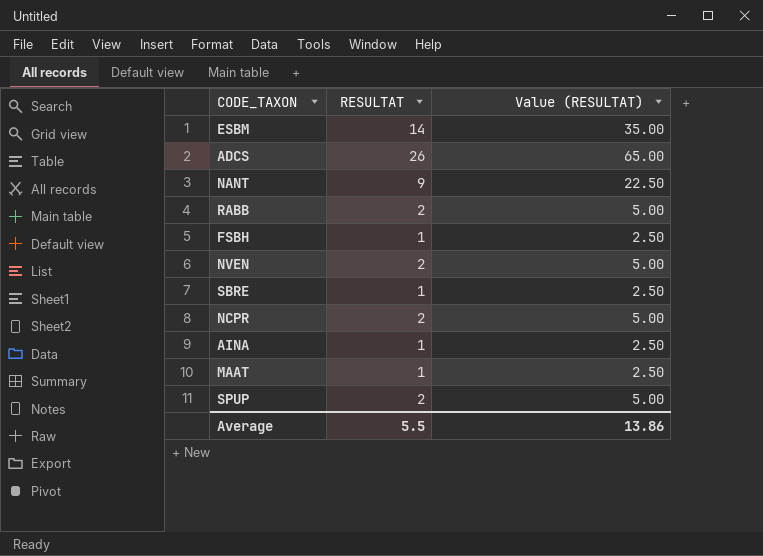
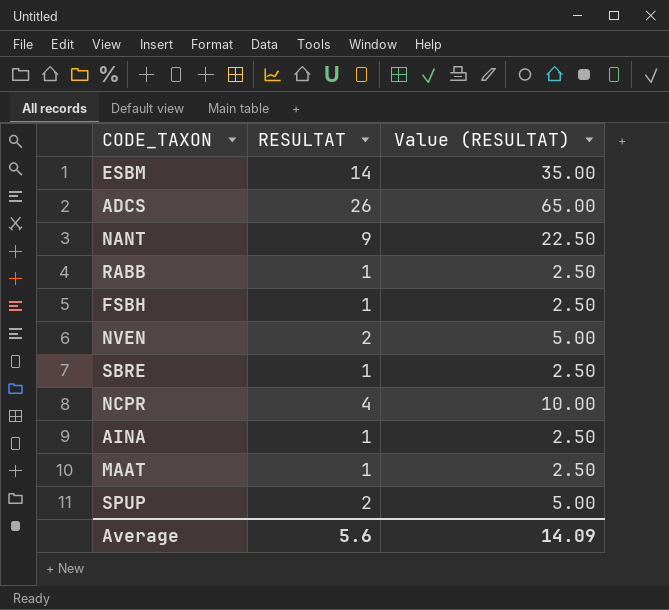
RABB | RESULTAT: 2 -> 1
RABB | Value (RESULTAT): 5.00 -> 2.50
NCPR | RESULTAT: 2 -> 4
NCPR | Value (RESULTAT): 5.00 -> 10.00
Average | RESULTAT: 5.5 -> 5.6
Average | Value (RESULTAT): 13.86 -> 14.09

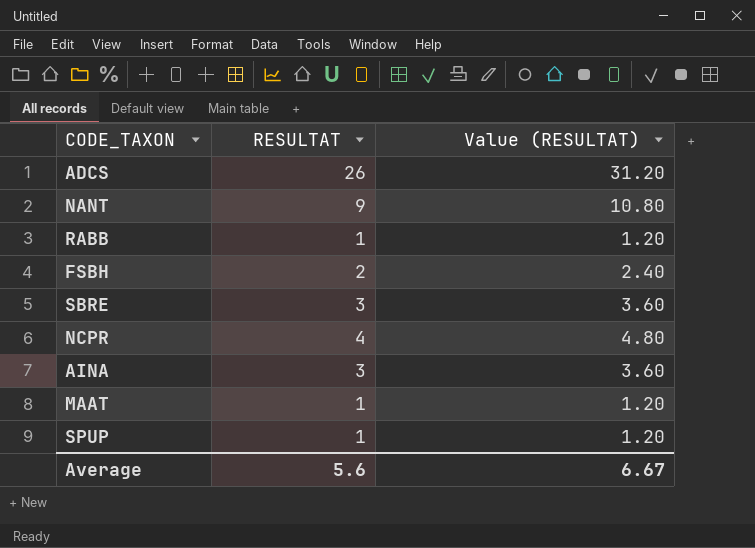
column Value (RESULTAT) | formula: [RESULTAT] * 2.5 -> [RESULTAT] * 1.2
row ESBM: 14 | 35.00 -> none
row NVEN: 2 | 5.00 -> none
FSBH | RESULTAT: 1 -> 2
SBRE | RESULTAT: 1 -> 3
AINA | RESULTAT: 1 -> 3
SPUP | RESULTAT: 2 -> 1
Average | Value (RESULTAT): 14.09 -> 6.67

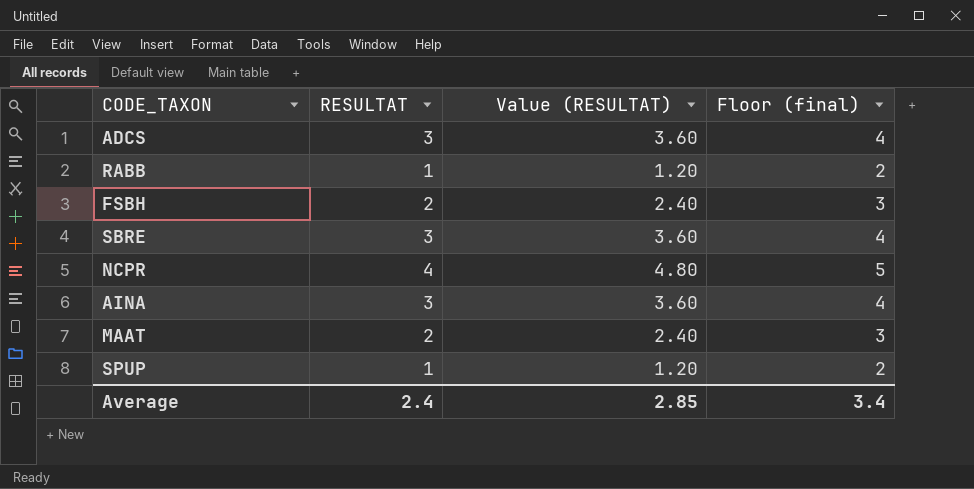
column Floor (final) | formula: none -> [RESULTAT] + 1
row NANT: 9 | 10.80 -> none
ADCS | RESULTAT: 26 -> 3
ADCS | Value (RESULTAT): 31.20 -> 3.60
MAAT | RESULTAT: 1 -> 2
MAAT | Value (RESULTAT): 1.20 -> 2.40
Average | RESULTAT: 5.6 -> 2.4
Average | Value (RESULTAT): 6.67 -> 2.85

